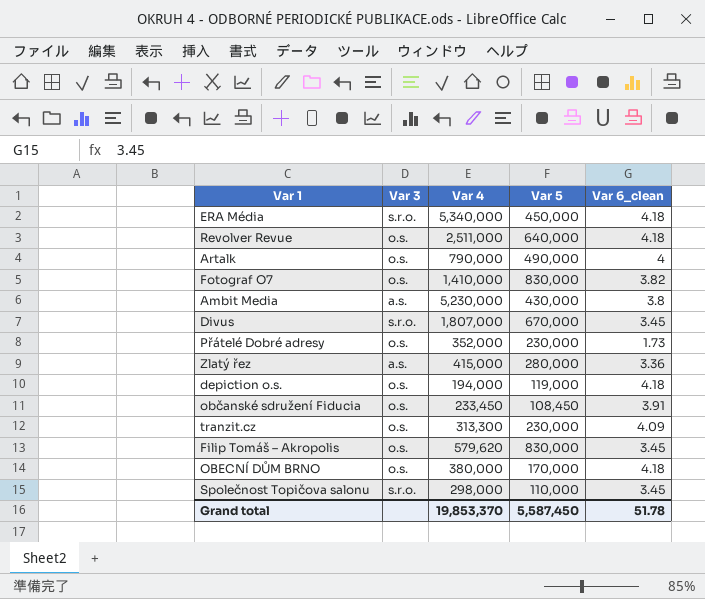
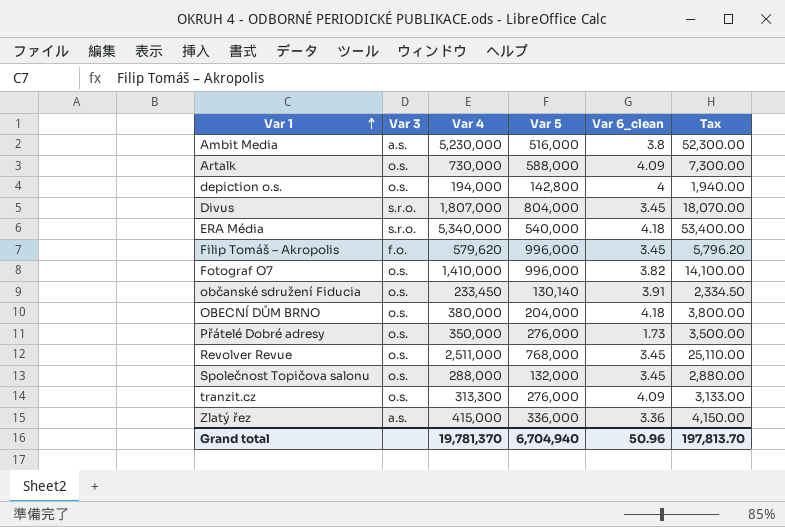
row order: none -> Var 1 ascending
column Tax | formula: none -> [Var 4] * 0.01
Ambit Media | Var 5: 430,000 -> 516,000
Artalk | Var 4: 790,000 -> 730,000
Artalk | Var 5: 490,000 -> 588,000
Artalk | Var 6_clean: 4 -> 4.09
depiction o.s. | Var 5: 119,000 -> 142,800
depiction o.s. | Var 6_clean: 4.18 -> 4
Divus | Var 5: 670,000 -> 804,000
ERA Média | Var 5: 450,000 -> 540,000
Filip Tomáš – Akropolis | Var 3: o.s. -> f.o.
Filip Tomáš – Akropolis | Var 5: 830,000 -> 996,000
Fotograf O7 | Var 5: 830,000 -> 996,000
občanské sdružení Fiducia | Var 5: 108,450 -> 130,140
OBECNÍ DŮM BRNO | Var 5: 170,000 -> 204,000
Přátelé Dobré adresy | Var 4: 352,000 -> 350,000
Přátelé Dobré adresy | Var 5: 230,000 -> 276,000
Revolver Revue | Var 5: 640,000 -> 768,000
Revolver Revue | Var 6_clean: 4.18 -> 3.45
Společnost Topičova salonu | Var 3: s.r.o. -> o.s.
Společnost Topičova salonu | Var 4: 298,000 -> 288,000
Společnost Topičova salonu | Var 5: 110,000 -> 132,000
tranzit.cz | Var 5: 230,000 -> 276,000
Zlatý řez | Var 5: 280,000 -> 336,000
Grand total | Var 4: 19,853,370 -> 19,781,370
Grand total | Var 5: 5,587,450 -> 6,704,940
Grand total | Var 6_clean: 51.78 -> 50.96

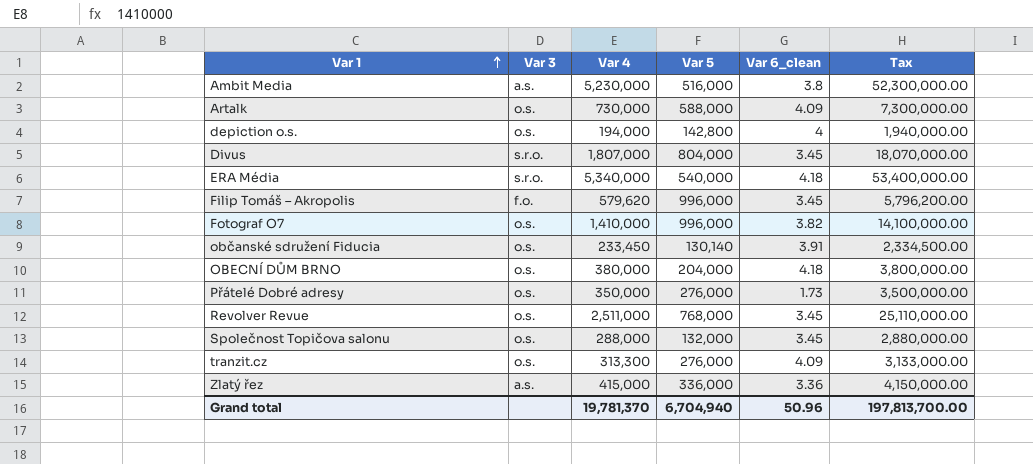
column Tax | formula: [Var 4] * 0.01 -> [Var 4] * 10
Grand total | Tax: 197,813.70 -> 197,813,700.00

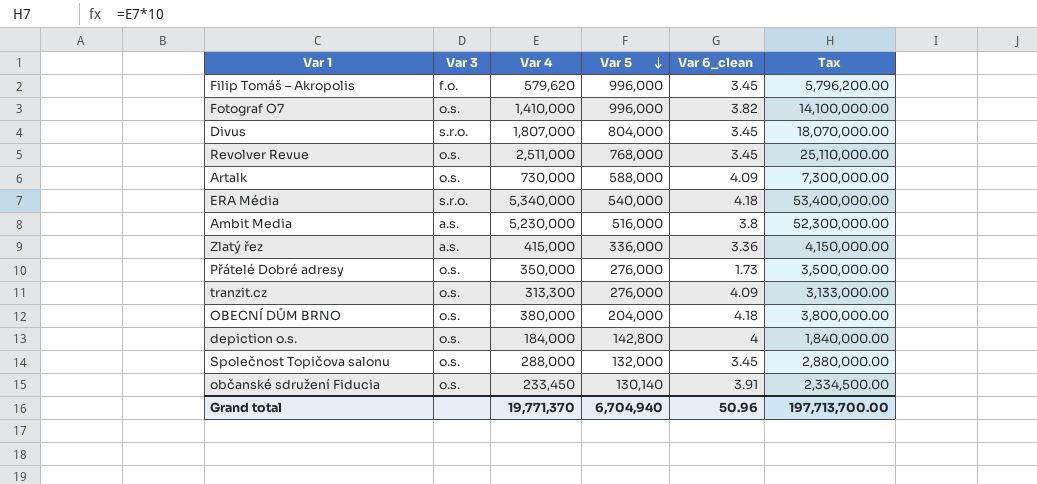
row order: Var 1 ascending -> Var 5 descending
depiction o.s. | Var 4: 194,000 -> 184,000
depiction o.s. | Tax: 1,940,000.00 -> 1,840,000.00
Grand total | Var 4: 19,781,370 -> 19,771,370
Grand total | Tax: 197,813,700.00 -> 197,713,700.00

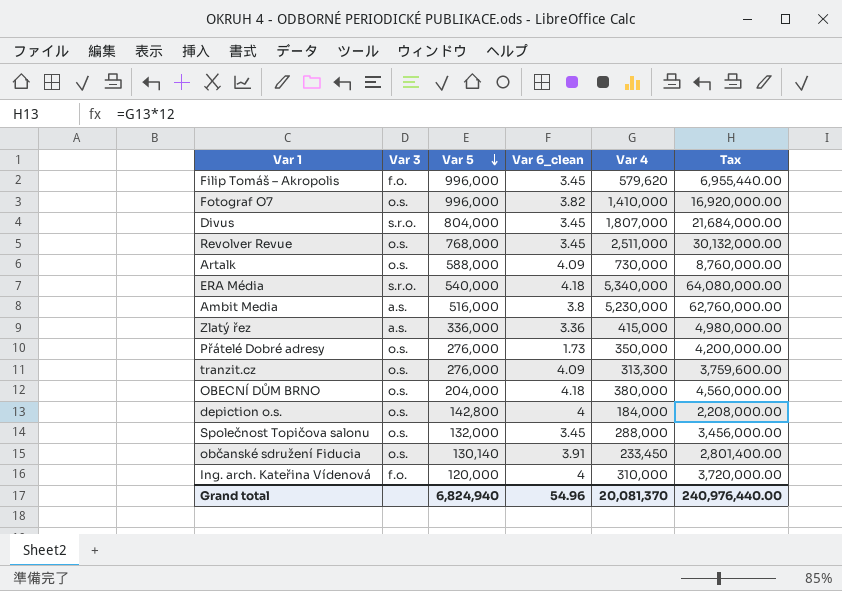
column Var 4 | position: 3 -> 5
column Tax | formula: [Var 4] * 10 -> [Var 4] * 12
row Ing. arch. Kateřina Vídenová: none -> f.o. | 120,000 | 4 | 310,000 | 3,720,000.00
Grand total | Var 5: 6,704,940 -> 6,824,940
Grand total | Var 6_clean: 50.96 -> 54.96
Grand total | Var 4: 19,771,370 -> 20,081,370
Grand total | Tax: 197,713,700.00 -> 240,976,440.00

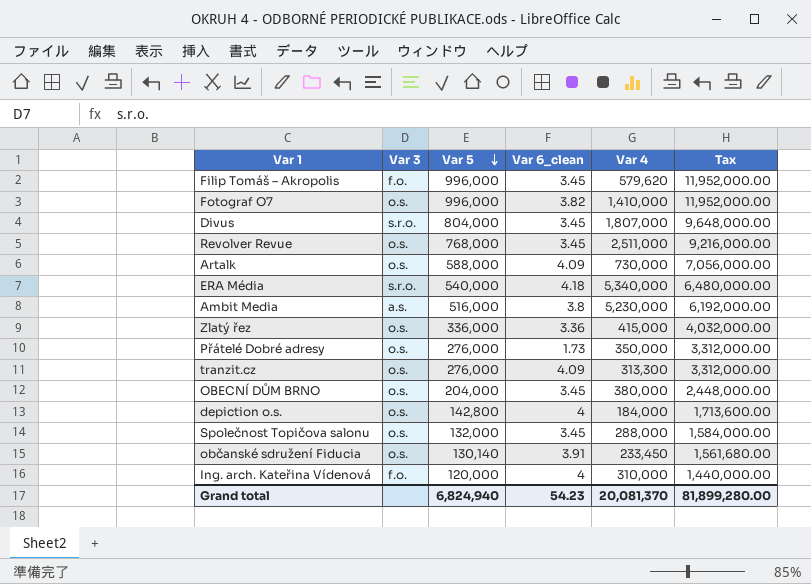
column Tax | formula: [Var 4] * 12 -> [Var 5] * 12
Zlatý řez | Var 3: a.s. -> o.s.
OBECNÍ DŮM BRNO | Var 6_clean: 4.18 -> 3.45
Grand total | Var 6_clean: 54.96 -> 54.23
Grand total | Tax: 240,976,440.00 -> 81,899,280.00

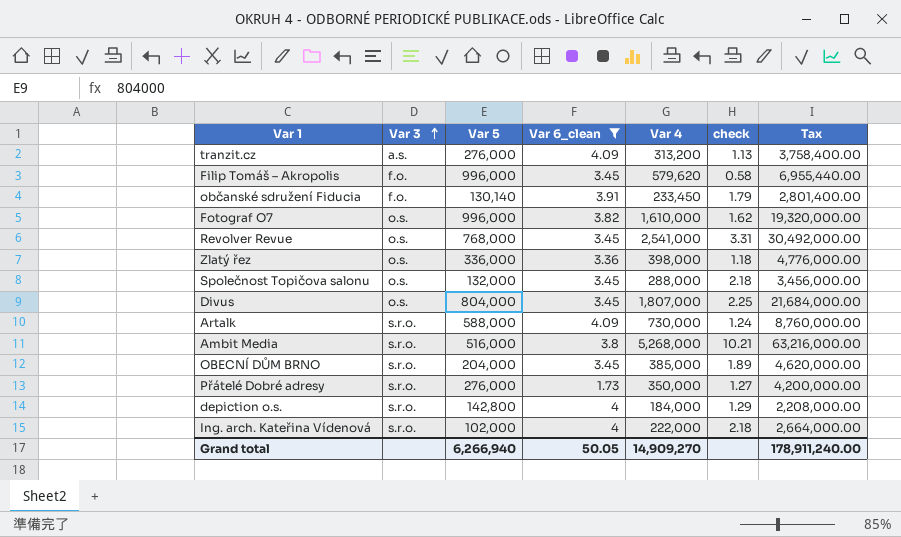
filter: none -> Var 6_clean != 4.18
row order: Var 5 descending -> Var 3 ascending
column check | formula: none -> [Var 4] / [Var 5]
column Tax | formula: [Var 5] * 12 -> [Var 4] * 12
tranzit.cz | Var 3: o.s. -> a.s.
tranzit.cz | Var 4: 313,300 -> 313,200
občanské sdružení Fiducia | Var 3: o.s. -> f.o.
Fotograf O7 | Var 4: 1,410,000 -> 1,610,000
Revolver Revue | Var 4: 2,511,000 -> 2,541,000
Zlatý řez | Var 4: 415,000 -> 398,000
Divus | Var 3: s.r.o. -> o.s.
Artalk | Var 3: o.s. -> s.r.o.
Ambit Media | Var 3: a.s. -> s.r.o.
Ambit Media | Var 4: 5,230,000 -> 5,268,000
OBECNÍ DŮM BRNO | Var 3: o.s. -> s.r.o.
OBECNÍ DŮM BRNO | Var 4: 380,000 -> 385,000
Přátelé Dobré adresy | Var 3: o.s. -> s.r.o.
depiction o.s. | Var 3: o.s. -> s.r.o.
Ing. arch. Kateřina Vídenová | Var 3: f.o. -> s.r.o.
Ing. arch. Kateřina Vídenová | Var 5: 120,000 -> 102,000
Ing. arch. Kateřina Vídenová | Var 4: 310,000 -> 222,000
Grand total | Var 5: 6,824,940 -> 6,266,940
Grand total | Var 6_clean: 54.23 -> 50.05
Grand total | Var 4: 20,081,370 -> 14,909,270
Grand total | Tax: 81,899,280.00 -> 178,911,240.00

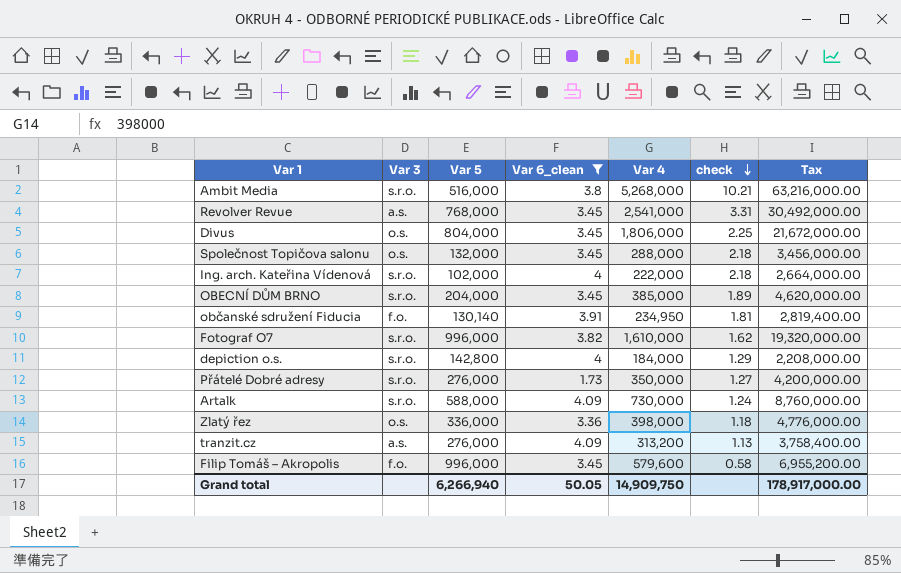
row order: Var 3 ascending -> check descending
Revolver Revue | Var 3: o.s. -> a.s.
Divus | Var 4: 1,807,000 -> 1,806,000
Divus | Tax: 21,684,000.00 -> 21,672,000.00
občanské sdružení Fiducia | Var 4: 233,450 -> 234,950
občanské sdružení Fiducia | check: 1.79 -> 1.81
občanské sdružení Fiducia | Tax: 2,801,400.00 -> 2,819,400.00
Fotograf O7 | Var 3: o.s. -> s.r.o.
Filip Tomáš – Akropolis | Var 4: 579,620 -> 579,600
Filip Tomáš – Akropolis | Tax: 6,955,440.00 -> 6,955,200.00
Grand total | Var 4: 14,909,270 -> 14,909,750
Grand total | Tax: 178,911,240.00 -> 178,917,000.00

